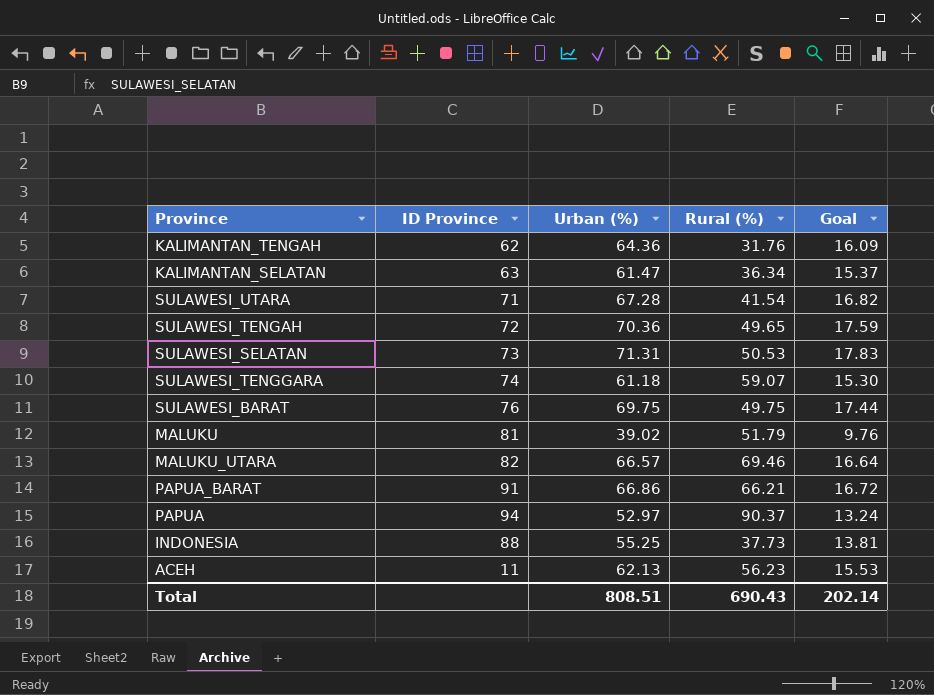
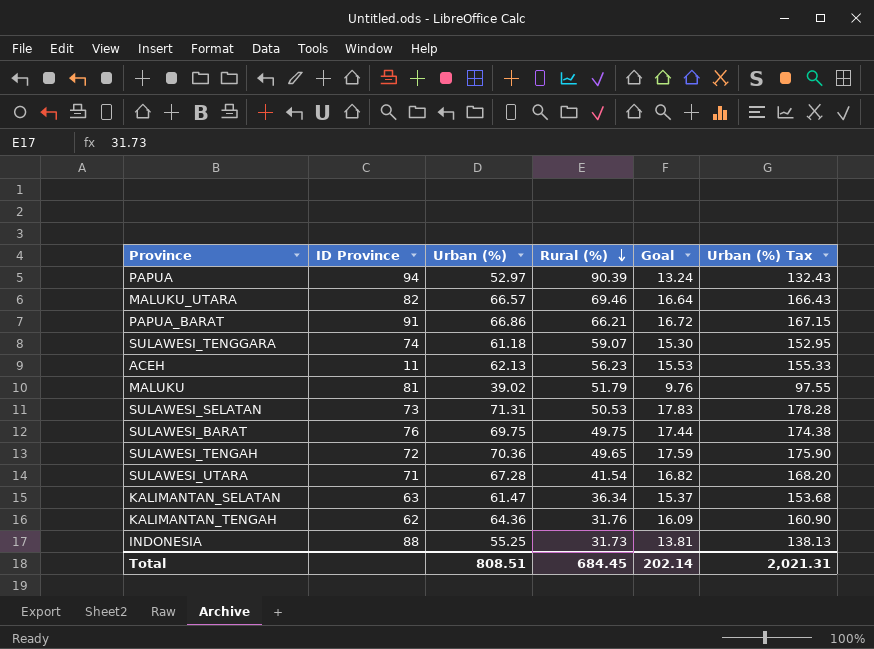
row order: none -> Rural (%) descending
column Urban (%) Tax | formula: none -> [Urban (%)] * 2.5
PAPUA | Rural (%): 90.37 -> 90.39
INDONESIA | Rural (%): 37.73 -> 31.73
Total | Rural (%): 690.43 -> 684.45

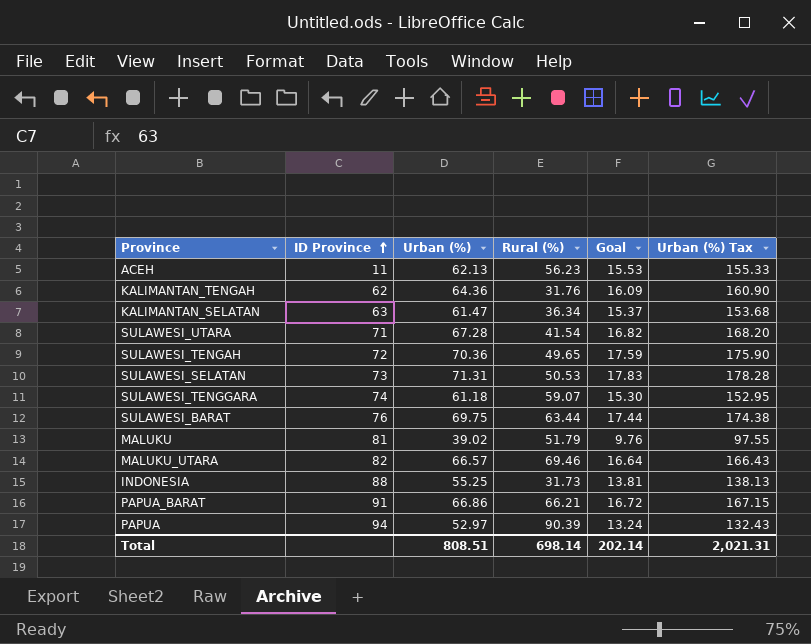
row order: Rural (%) descending -> ID Province ascending
SULAWESI_BARAT | Rural (%): 49.75 -> 63.44
Total | Rural (%): 684.45 -> 698.14

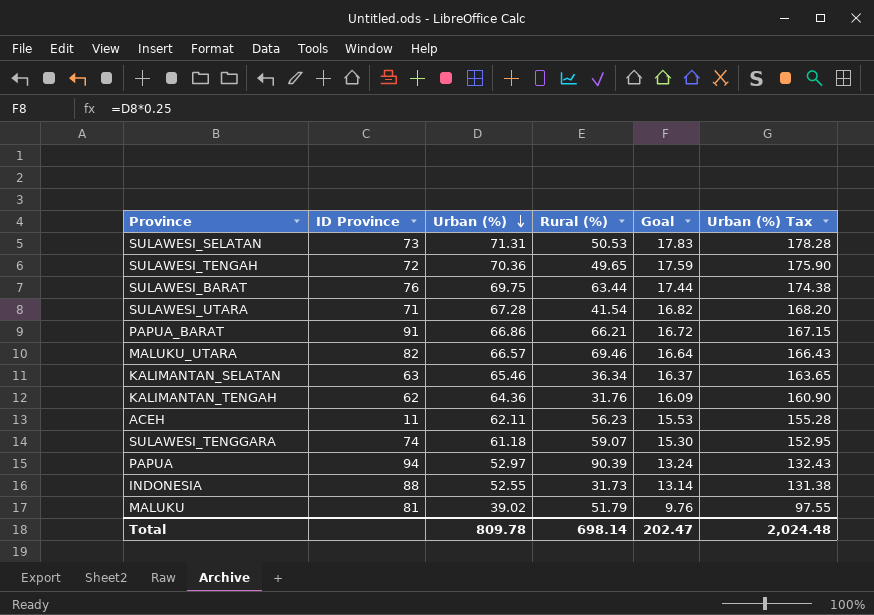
row order: ID Province ascending -> Urban (%) descending
KALIMANTAN_SELATAN | Urban (%): 61.47 -> 65.46
KALIMANTAN_SELATAN | Goal: 15.37 -> 16.37
KALIMANTAN_SELATAN | Urban (%) Tax: 153.68 -> 163.65
ACEH | Urban (%): 62.13 -> 62.11
ACEH | Urban (%) Tax: 155.33 -> 155.28
INDONESIA | Urban (%): 55.25 -> 52.55
INDONESIA | Goal: 13.81 -> 13.14
INDONESIA | Urban (%) Tax: 138.13 -> 131.38
Total | Urban (%): 808.51 -> 809.78
Total | Goal: 202.14 -> 202.47
Total | Urban (%) Tax: 2,021.31 -> 2,024.48

